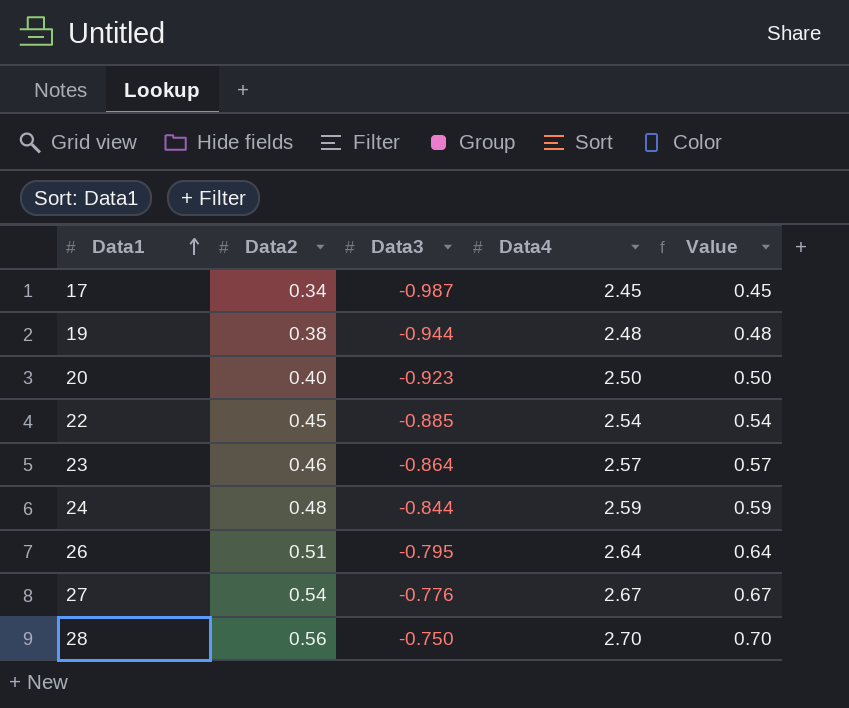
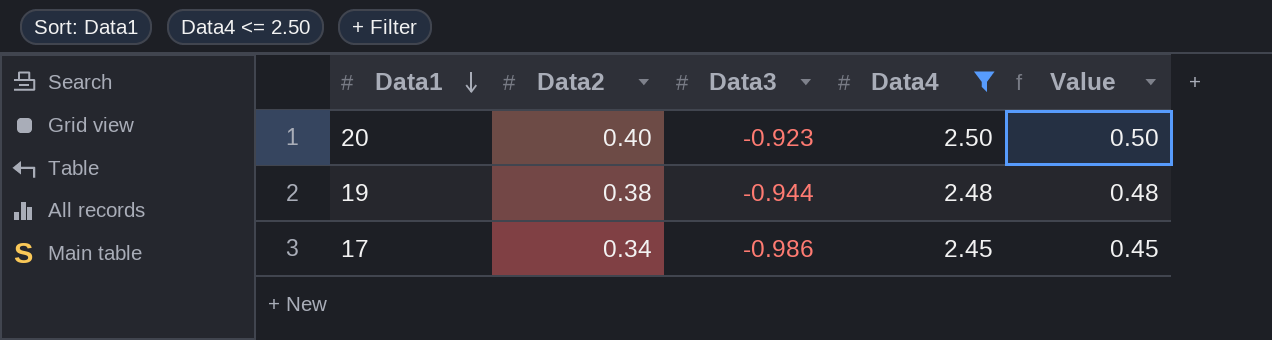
filter: none -> Data4 <= 2.50
row order: Data1 ascending -> Data1 descending
17 | Data3: -0.987 -> -0.986

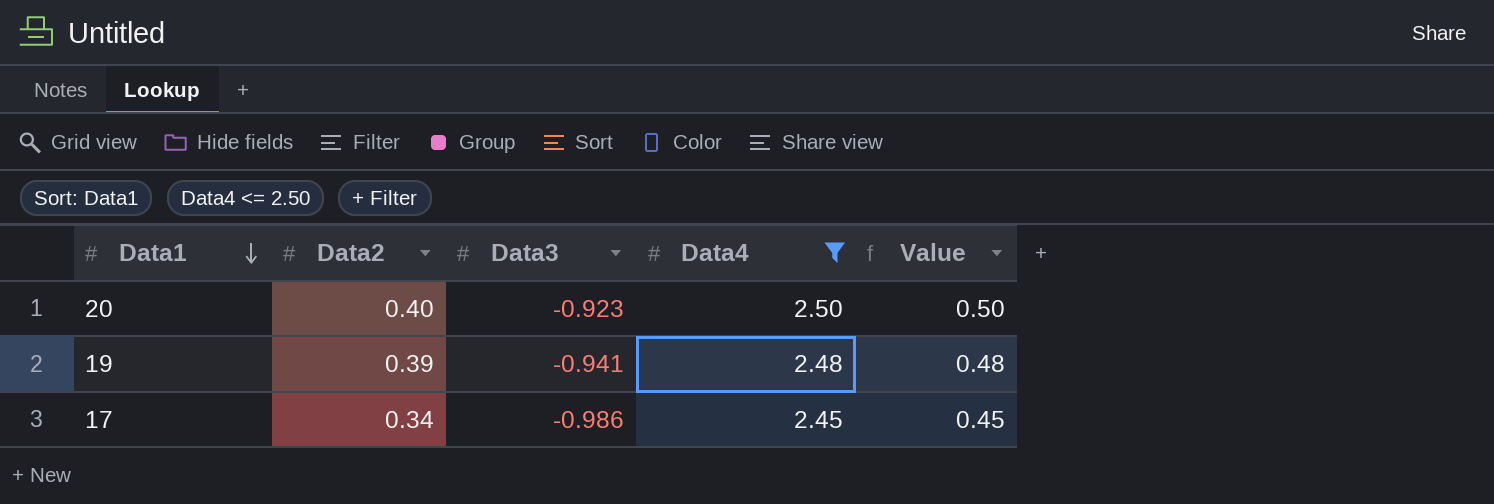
19 | Data2: 0.38 -> 0.39
19 | Data3: -0.944 -> -0.941

